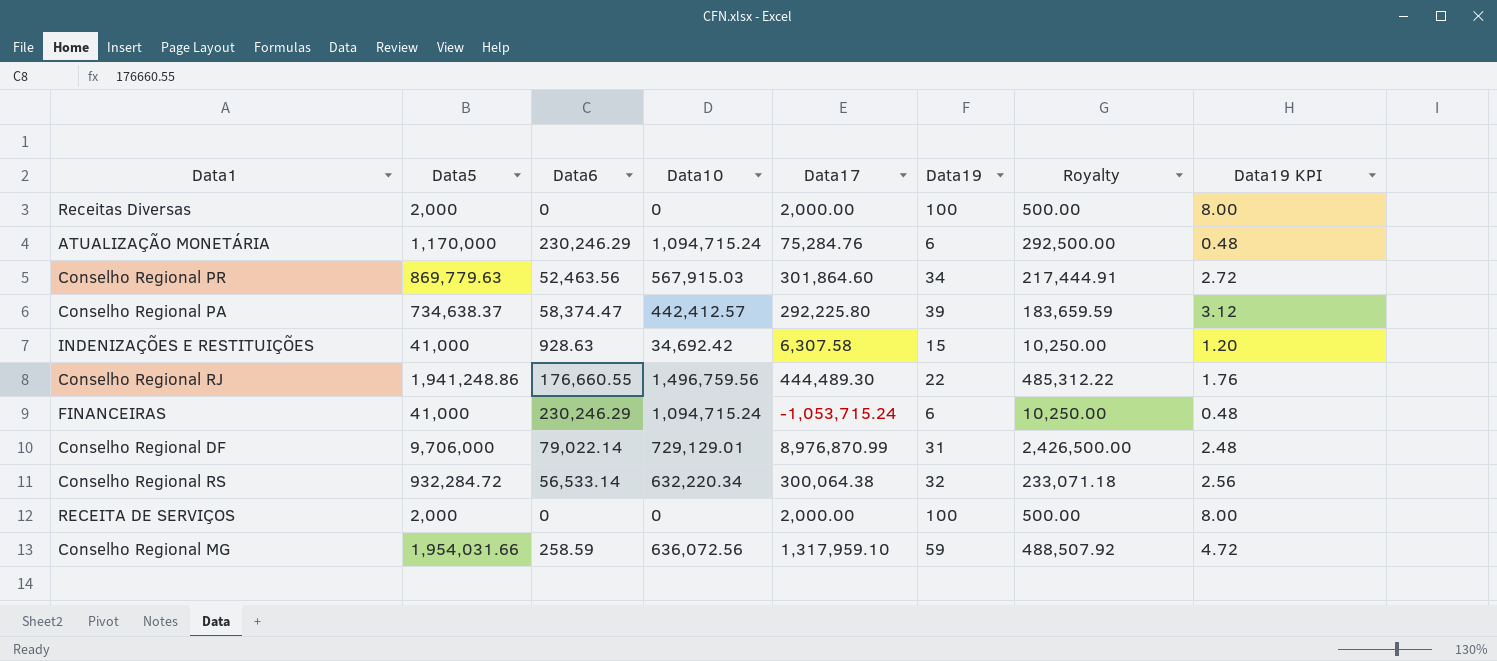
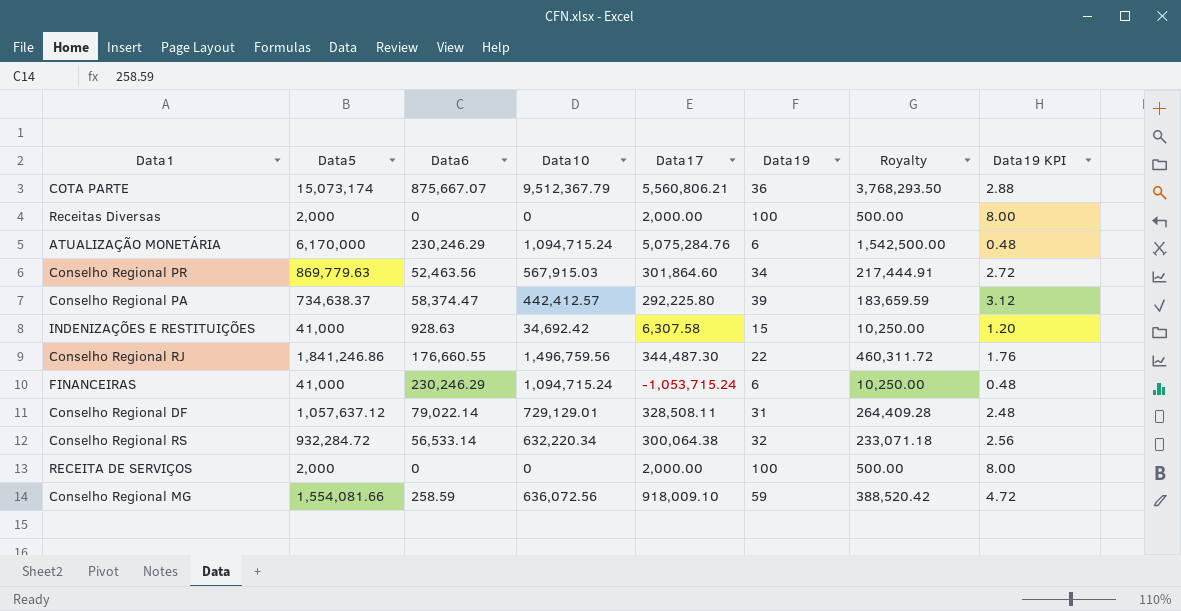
row COTA PARTE: none -> 15,073,174 | 875,667.07 | 9,512,367.79 | 5,560,806.21 | 36 | 3,768,293.50 | 2.88
ATUALIZAÇÃO MONETÁRIA | Data5: 1,170,000 -> 6,170,000
ATUALIZAÇÃO MONETÁRIA | Data17: 75,284.76 -> 5,075,284.76
ATUALIZAÇÃO MONETÁRIA | Royalty: 292,500.00 -> 1,542,500.00
Conselho Regional RJ | Data5: 1,941,248.86 -> 1,841,246.86
Conselho Regional RJ | Data17: 444,489.30 -> 344,487.30
Conselho Regional RJ | Royalty: 485,312.22 -> 460,311.72
Conselho Regional DF | Data5: 9,706,000 -> 1,057,637.12
Conselho Regional DF | Data17: 8,976,870.99 -> 328,508.11
Conselho Regional DF | Royalty: 2,426,500.00 -> 264,409.28
Conselho Regional MG | Data5: 1,954,031.66 -> 1,554,081.66
Conselho Regional MG | Data17: 1,317,959.10 -> 918,009.10
Conselho Regional MG | Royalty: 488,507.92 -> 388,520.42

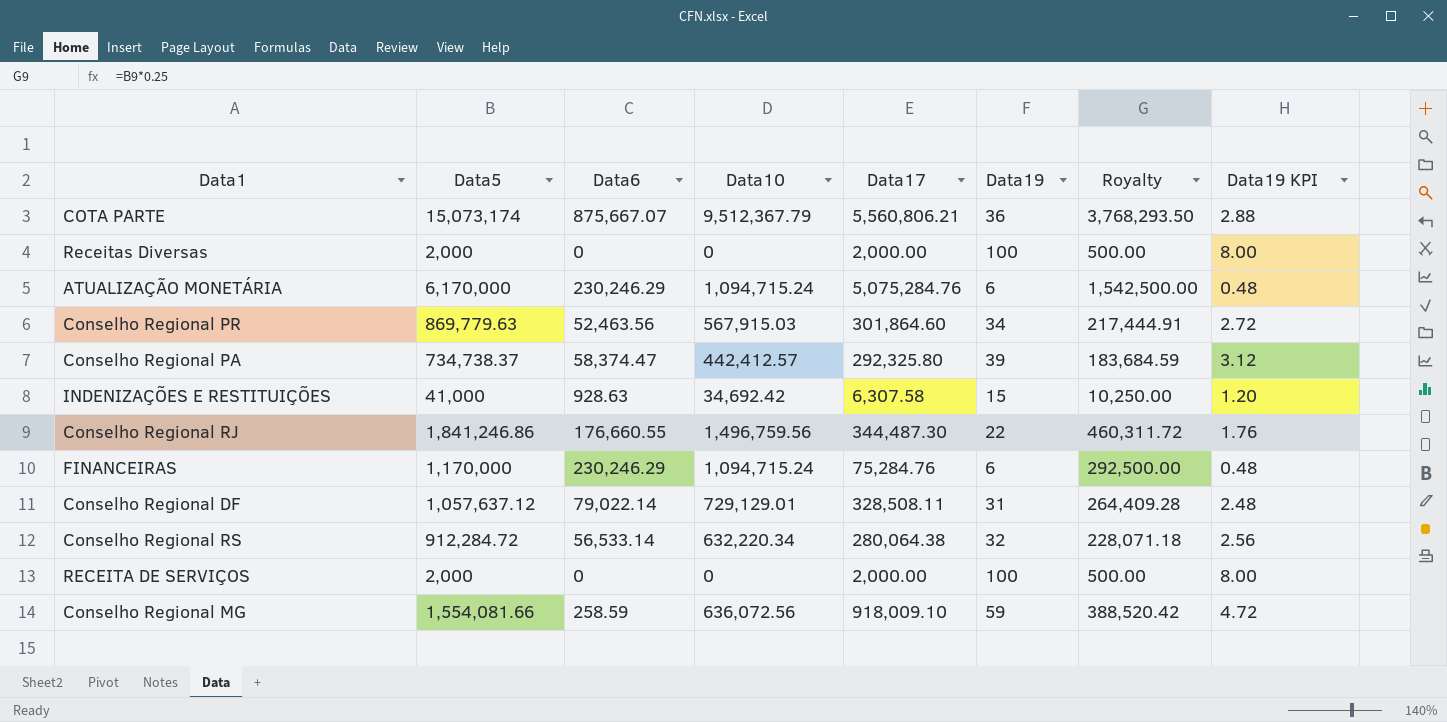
Conselho Regional PA | Data5: 734,638.37 -> 734,738.37
Conselho Regional PA | Data17: 292,225.80 -> 292,325.80
Conselho Regional PA | Royalty: 183,659.59 -> 183,684.59
FINANCEIRAS | Data5: 41,000 -> 1,170,000
FINANCEIRAS | Data17: -1,053,715.24 -> 75,284.76
FINANCEIRAS | Royalty: 10,250.00 -> 292,500.00
Conselho Regional RS | Data5: 932,284.72 -> 912,284.72
Conselho Regional RS | Data17: 300,064.38 -> 280,064.38
Conselho Regional RS | Royalty: 233,071.18 -> 228,071.18

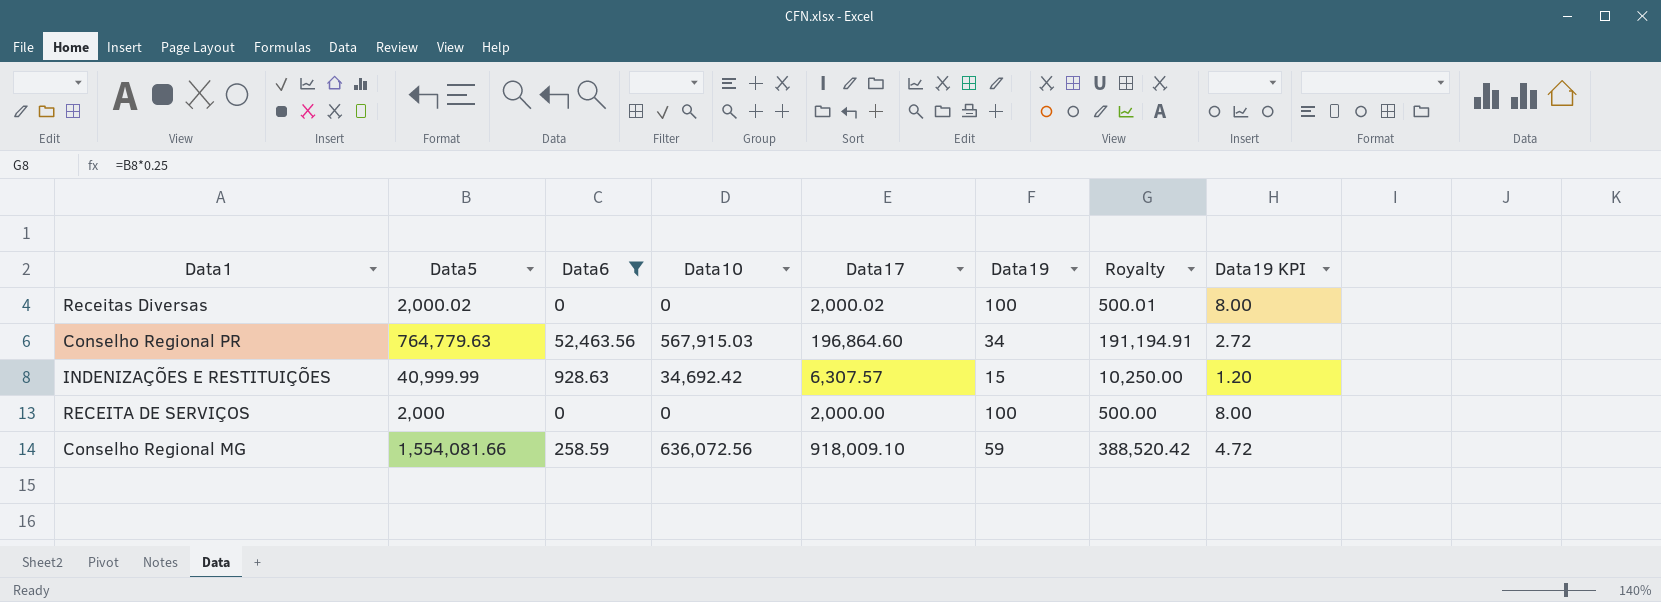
filter: none -> Data6 <= 52,463.56
Receitas Diversas | Data5: 2,000 -> 2,000.02
Receitas Diversas | Data17: 2,000.00 -> 2,000.02
Receitas Diversas | Royalty: 500.00 -> 500.01
Conselho Regional PR | Data5: 869,779.63 -> 764,779.63
Conselho Regional PR | Data17: 301,864.60 -> 196,864.60
Conselho Regional PR | Royalty: 217,444.91 -> 191,194.91
INDENIZAÇÕES E RESTITUIÇÕES | Data5: 41,000 -> 40,999.99
INDENIZAÇÕES E RESTITUIÇÕES | Data17: 6,307.58 -> 6,307.57

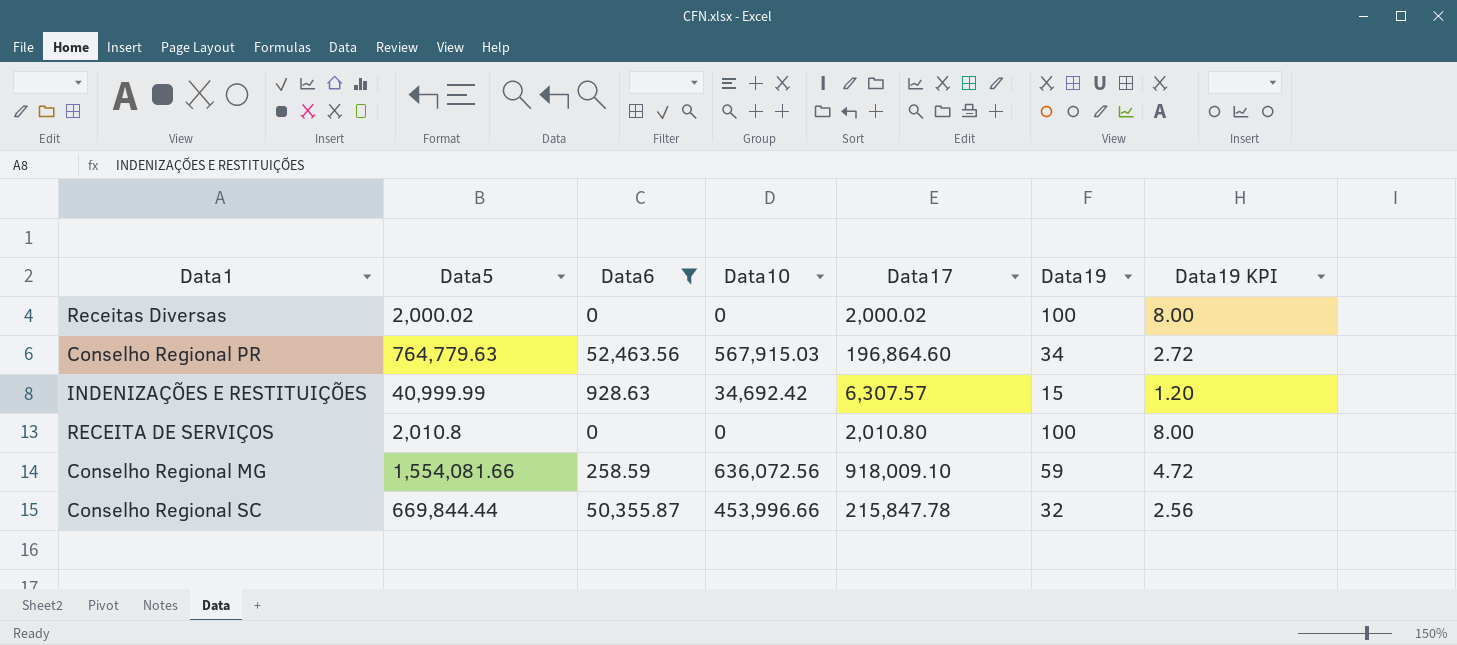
column Royalty | formula: [Data5] * 0.25 -> none
RECEITA DE SERVIÇOS | Data5: 2,000 -> 2,010.8
RECEITA DE SERVIÇOS | Data17: 2,000.00 -> 2,010.80
row Conselho Regional SC: none -> 669,844.44 | 50,355.87 | 453,996.66 | 215,847.78 | 32 | 2.56

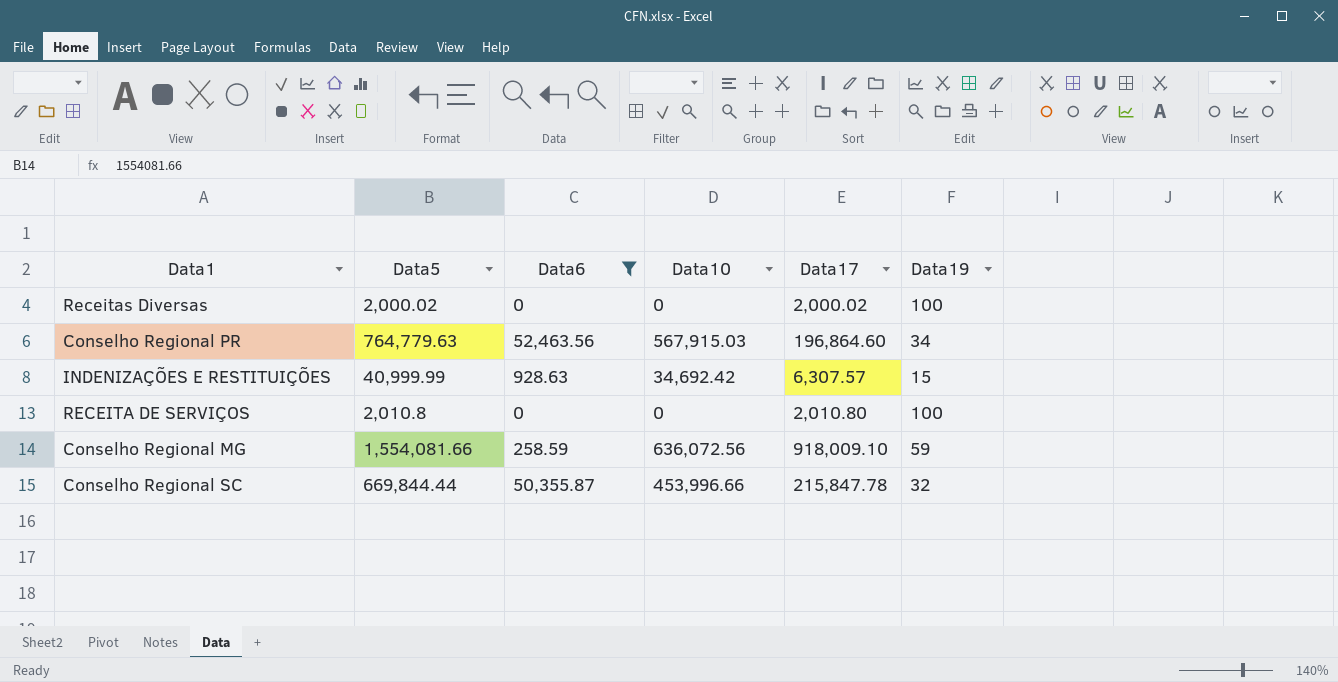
column Data19 KPI | formula: [Data19] * 0.08 -> none

